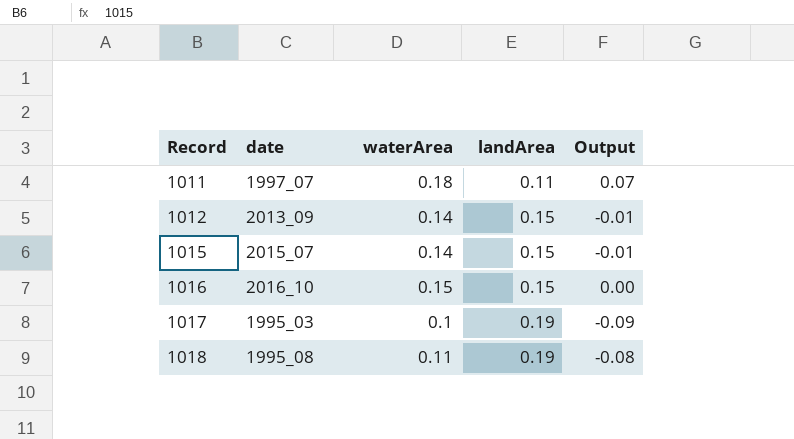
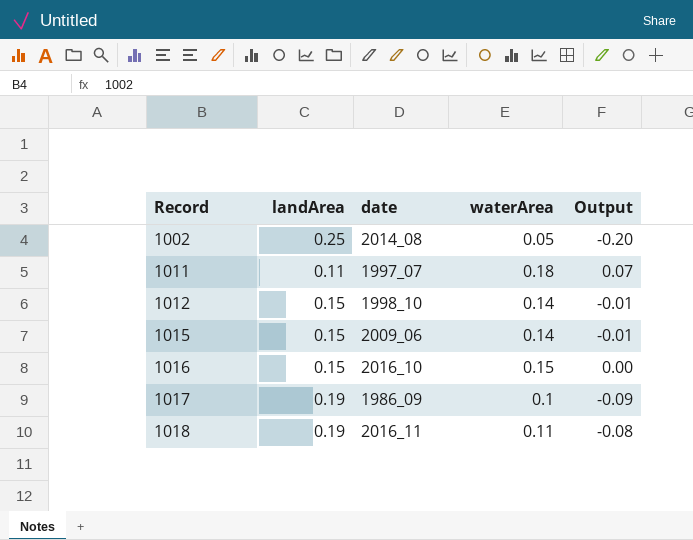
column landArea | position: 4 -> 2
row 1002: none -> 0.25 | 2014_08 | 0.05 | -0.20
1012 | date: 2013_09 -> 1998_10
1015 | date: 2015_07 -> 2009_06
1017 | date: 1995_03 -> 1986_09
1018 | date: 1995_08 -> 2016_11

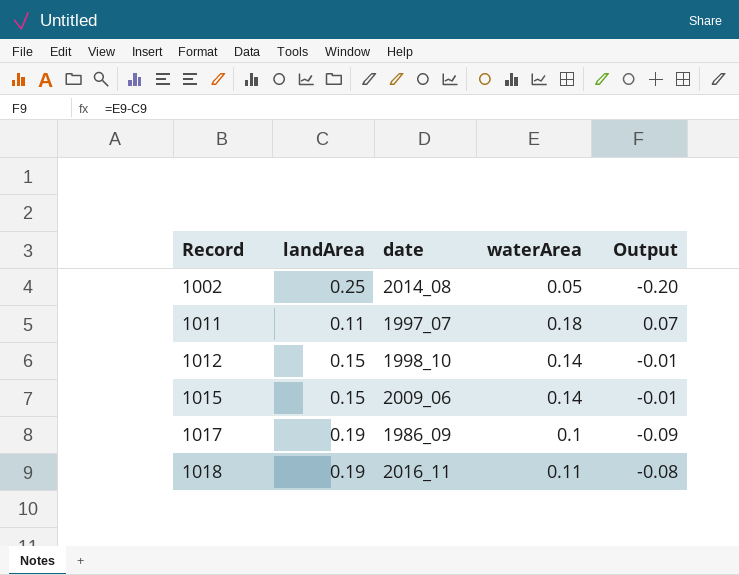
row 1016: 0.15 | 2016_10 | 0.15 | 0.00 -> none

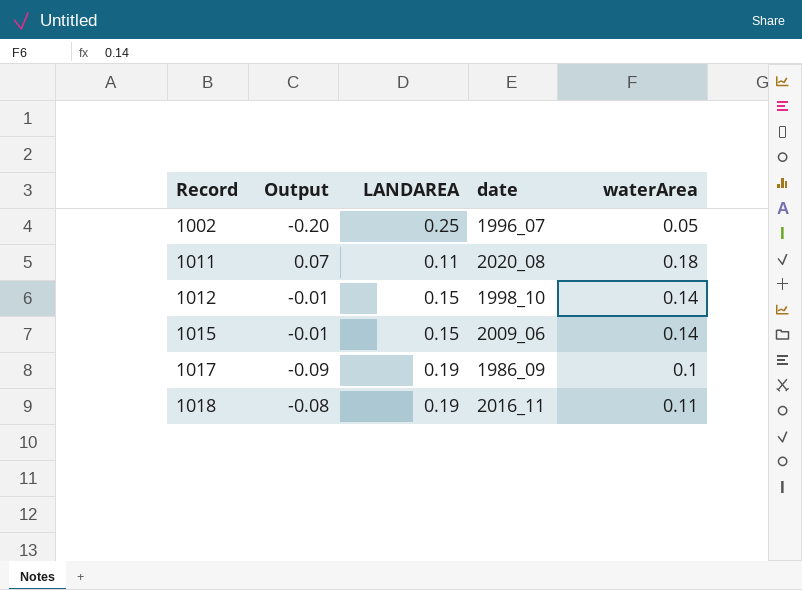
column Output | position: 5 -> 2
column name: landArea -> LANDAREA
1002 | date: 2014_08 -> 1996_07
1011 | date: 1997_07 -> 2020_08

